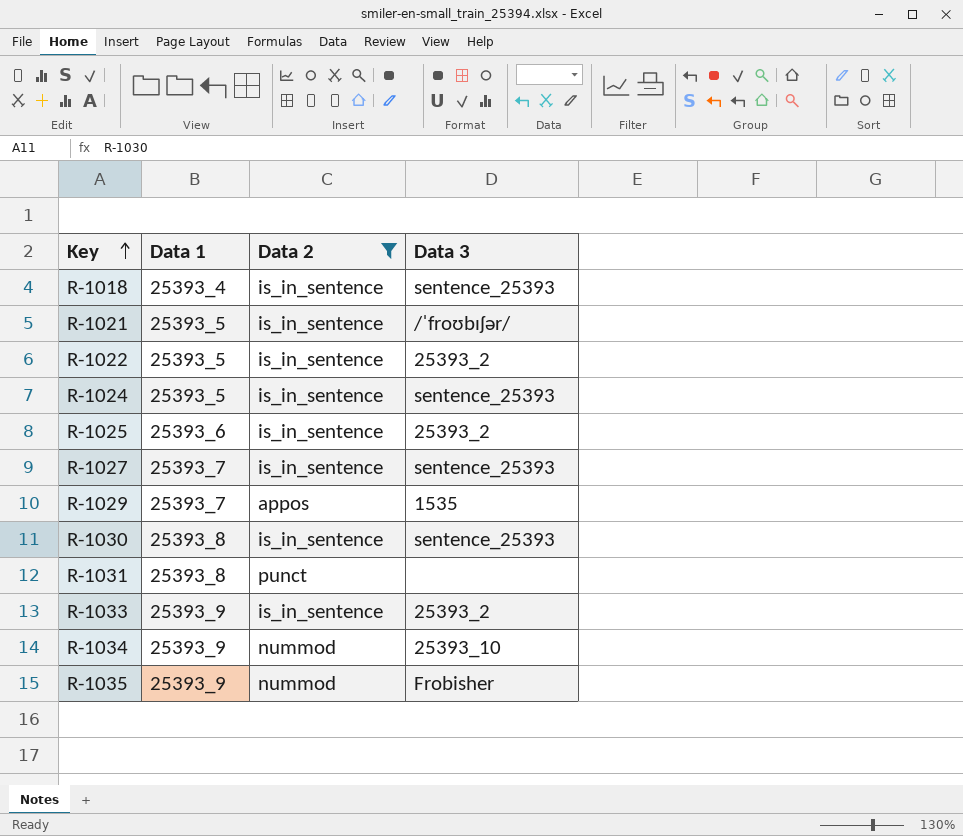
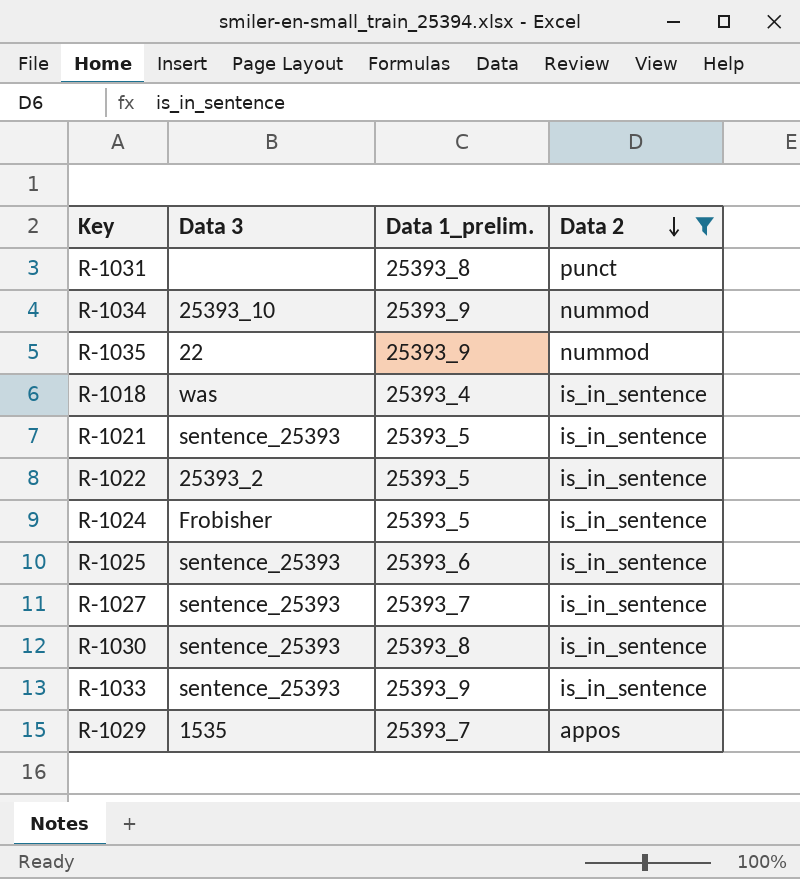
row order: Key ascending -> Data 2 descending
column Data 3 | position: 4 -> 2
column name: Data 1 -> Data 1_prelim.
R-1035 | Data 3: Frobisher -> 22
R-1018 | Data 3: sentence_25393 -> was
R-1021 | Data 3: /ˈfroʊbɪʃər/ -> sentence_25393
R-1024 | Data 3: sentence_25393 -> Frobisher
R-1025 | Data 3: 25393_2 -> sentence_25393
R-1033 | Data 3: 25393_2 -> sentence_25393

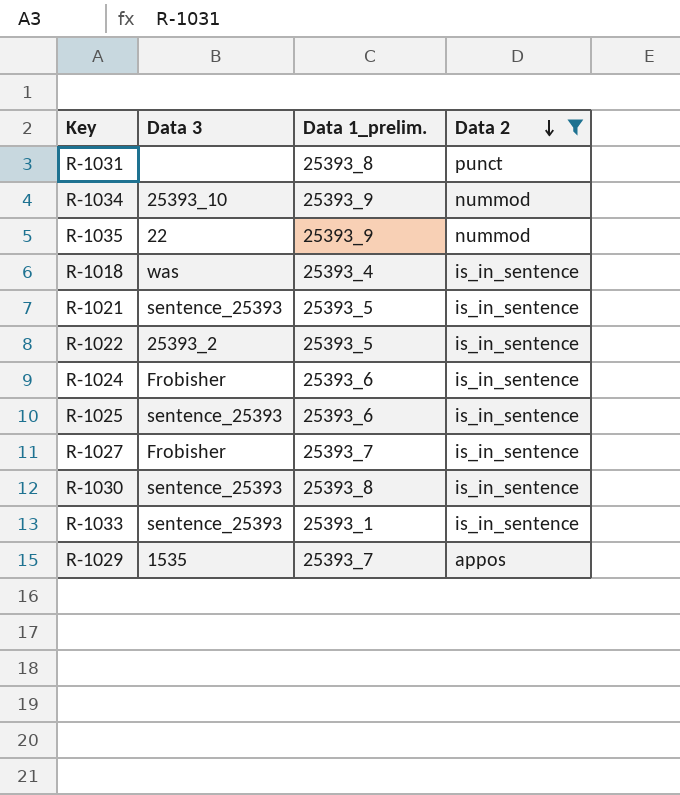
R-1024 | Data 1_prelim.: 25393_5 -> 25393_6
R-1027 | Data 3: sentence_25393 -> Frobisher
R-1033 | Data 1_prelim.: 25393_9 -> 25393_1

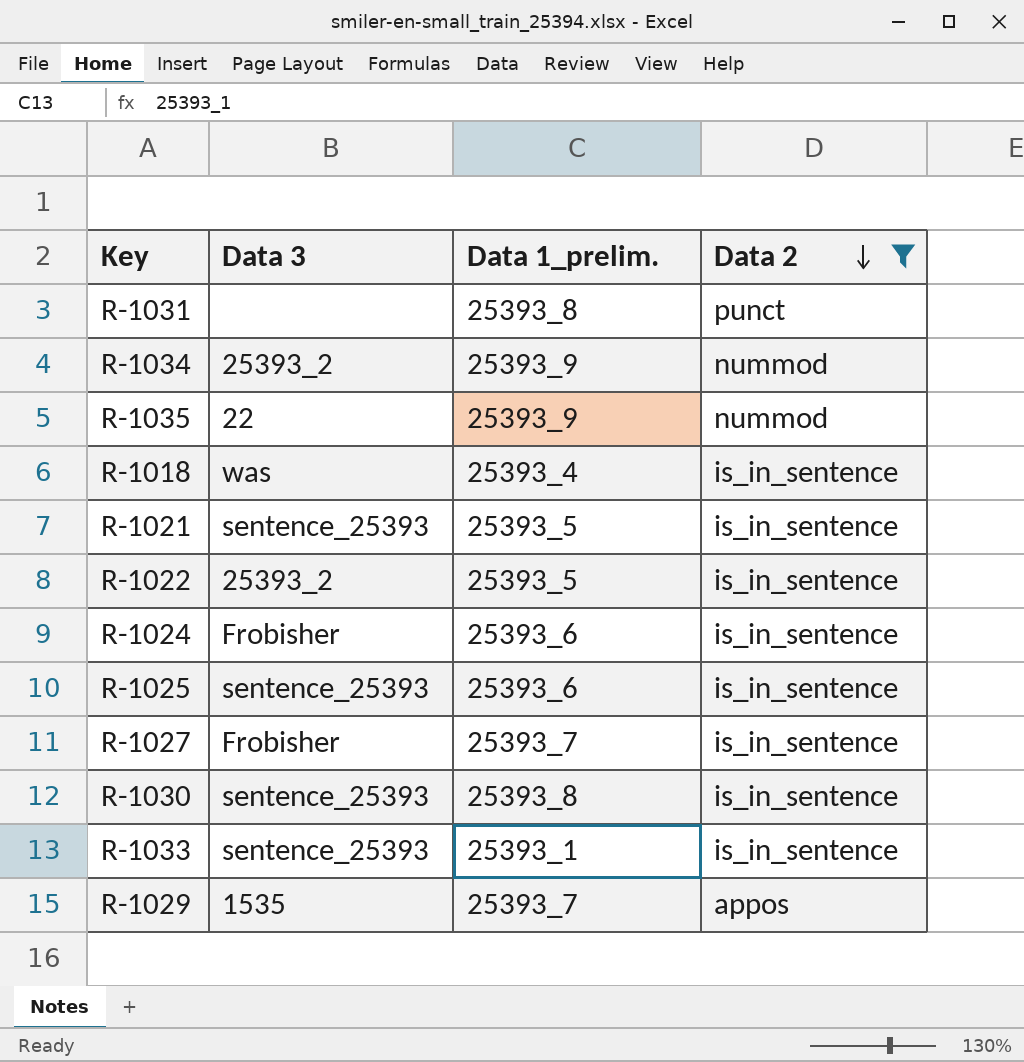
R-1034 | Data 3: 25393_10 -> 25393_2

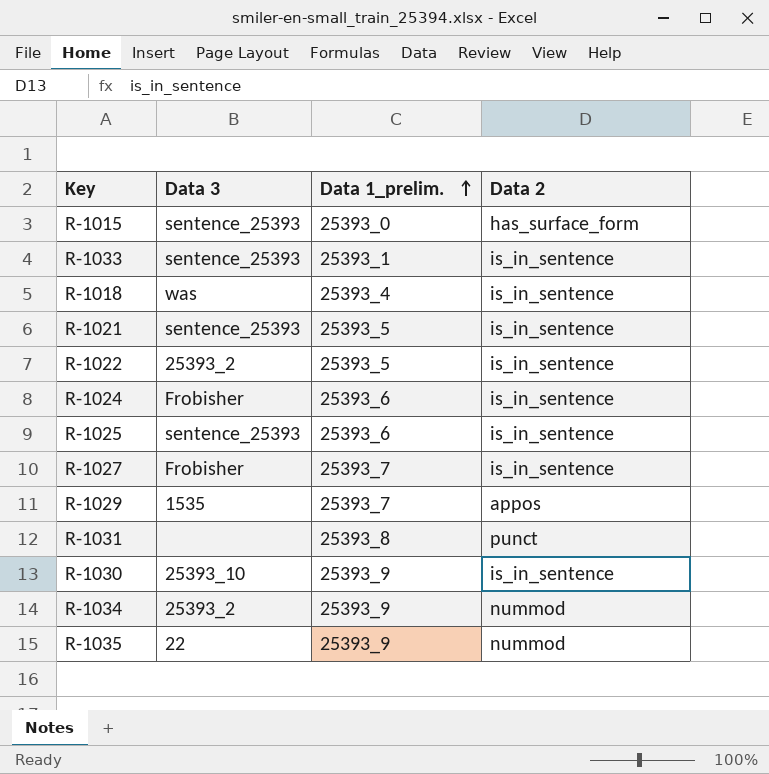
filter: Data 2 != has_surface_form -> none
row order: Data 2 descending -> Data 1_prelim. ascending
R-1030 | Data 3: sentence_25393 -> 25393_10
R-1030 | Data 1_prelim.: 25393_8 -> 25393_9

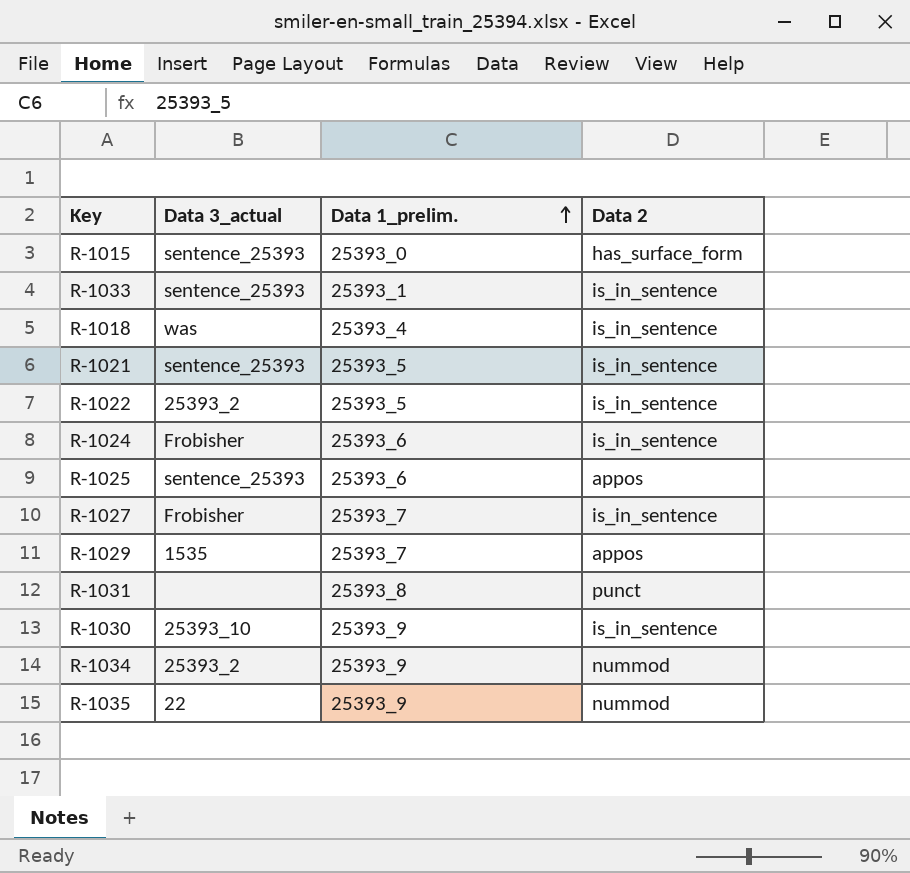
column name: Data 3 -> Data 3_actual
R-1025 | Data 2: is_in_sentence -> appos

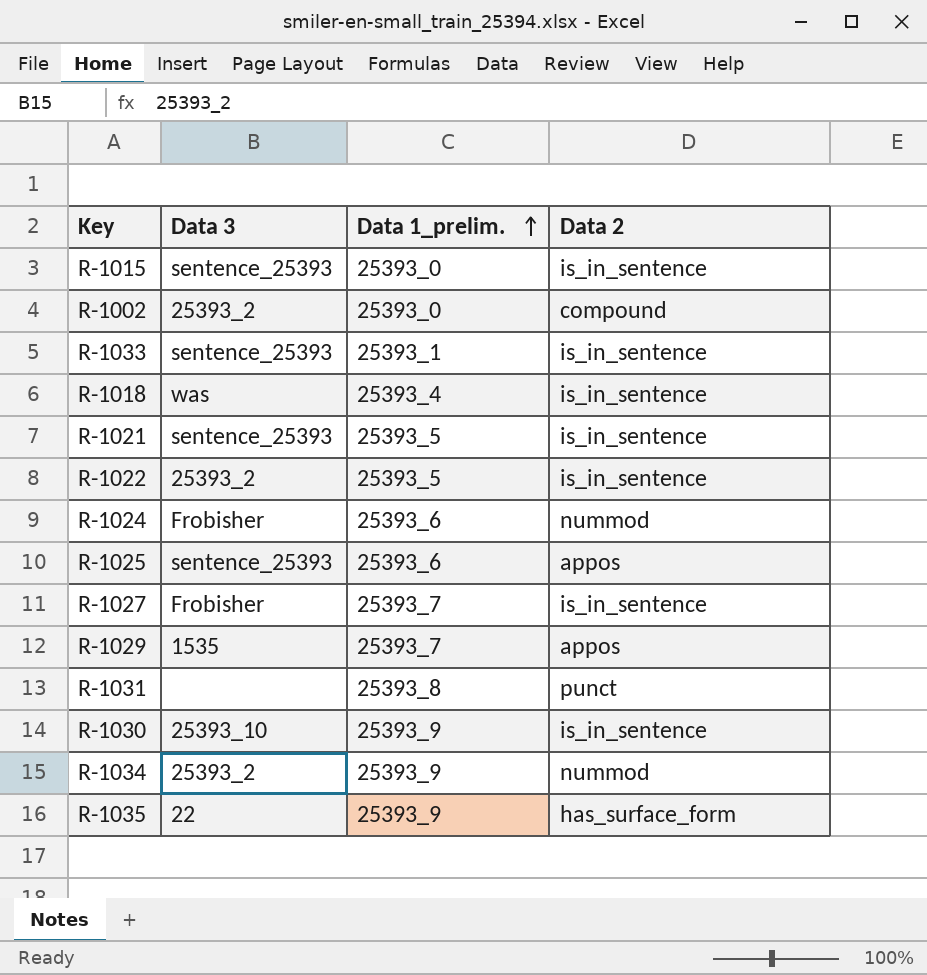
column name: Data 3_actual -> Data 3
R-1015 | Data 2: has_surface_form -> is_in_sentence
row R-1002: none -> 25393_2 | 25393_0 | compound
R-1024 | Data 2: is_in_sentence -> nummod
R-1035 | Data 2: nummod -> has_surface_form

